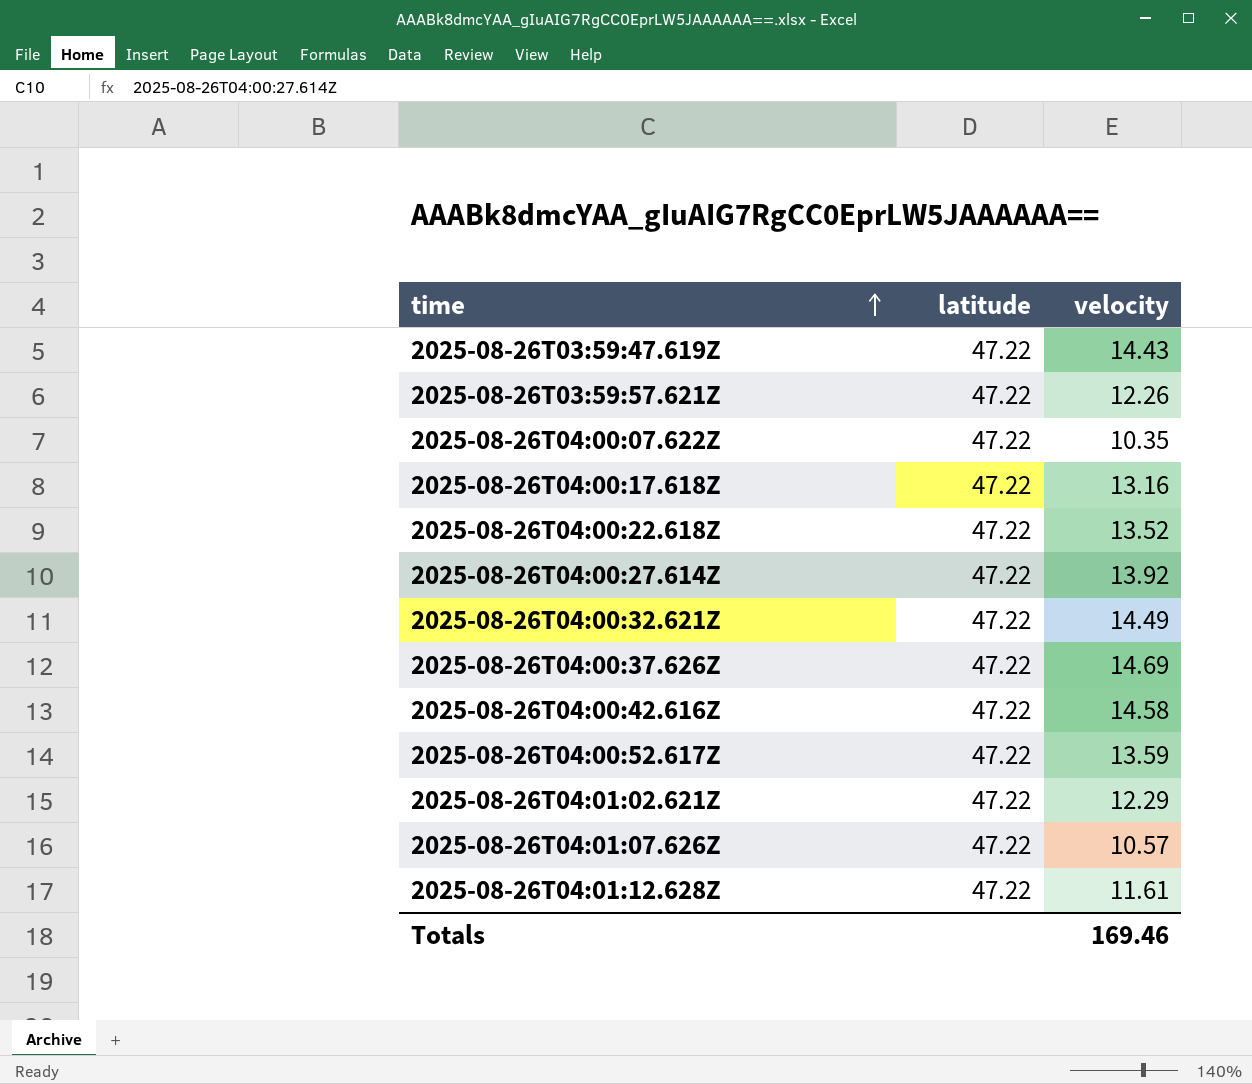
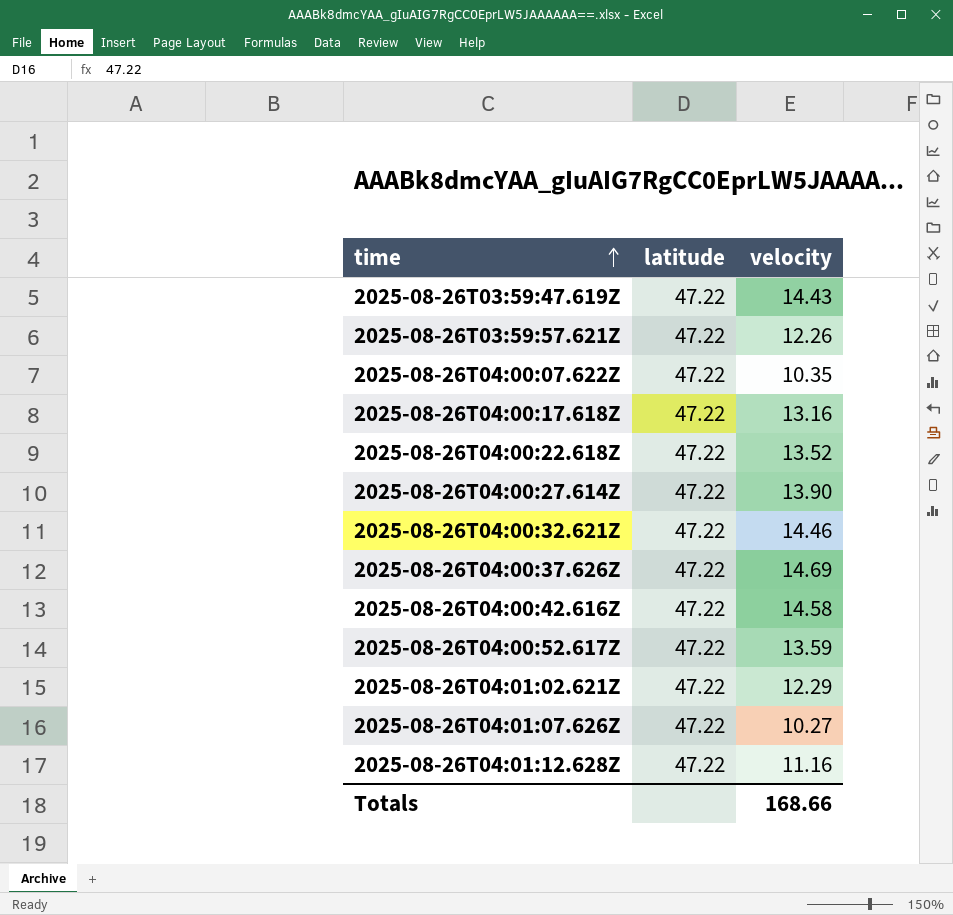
2025-08-26T04:00:27.614Z | velocity: 13.92 -> 13.90
2025-08-26T04:00:32.621Z | velocity: 14.49 -> 14.46
2025-08-26T04:01:07.626Z | velocity: 10.57 -> 10.27
2025-08-26T04:01:12.628Z | velocity: 11.61 -> 11.16
Totals | velocity: 169.46 -> 168.66

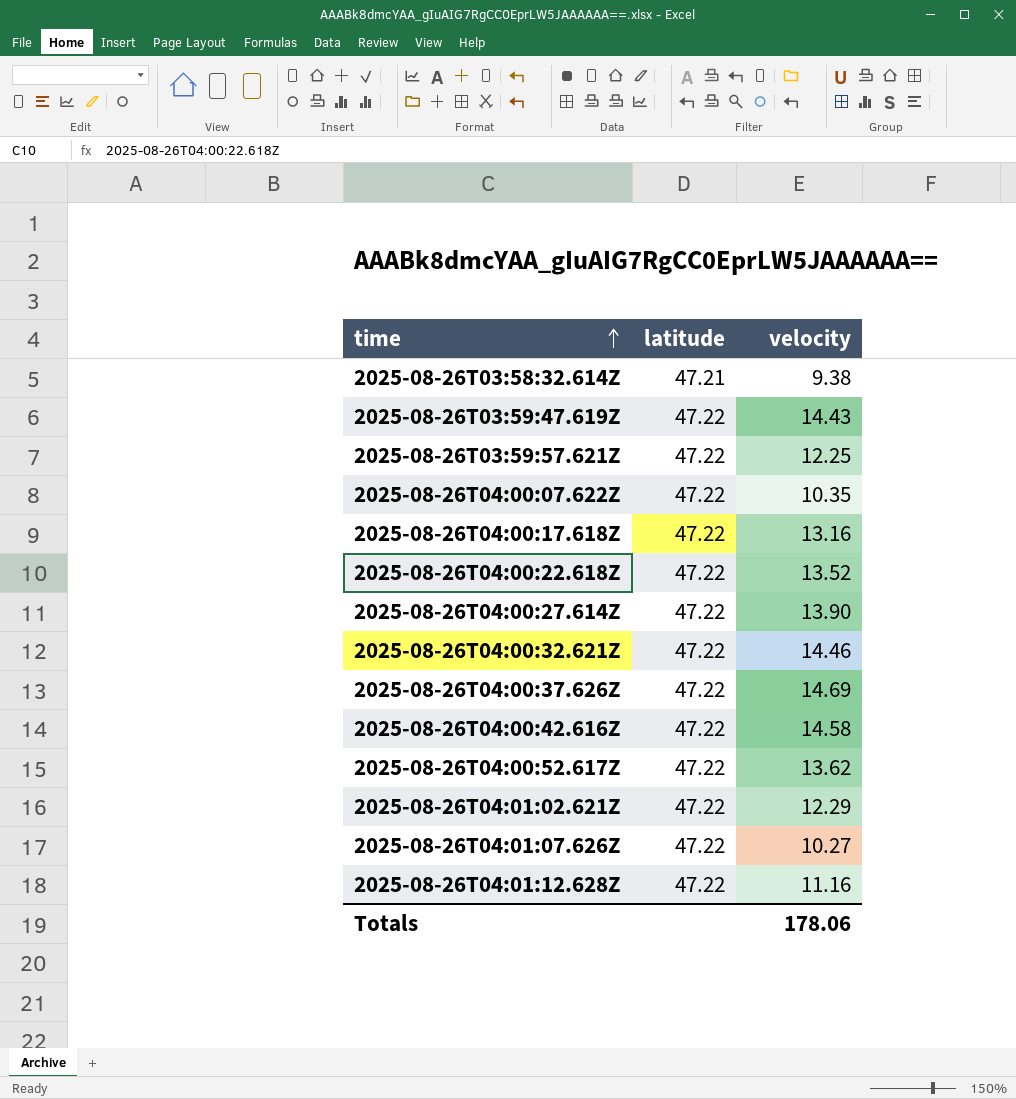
row 2025-08-26T03:58:32.614Z: none -> 47.21 | 9.38
2025-08-26T03:59:57.621Z | velocity: 12.26 -> 12.25
2025-08-26T04:00:52.617Z | velocity: 13.59 -> 13.62
Totals | velocity: 168.66 -> 178.06

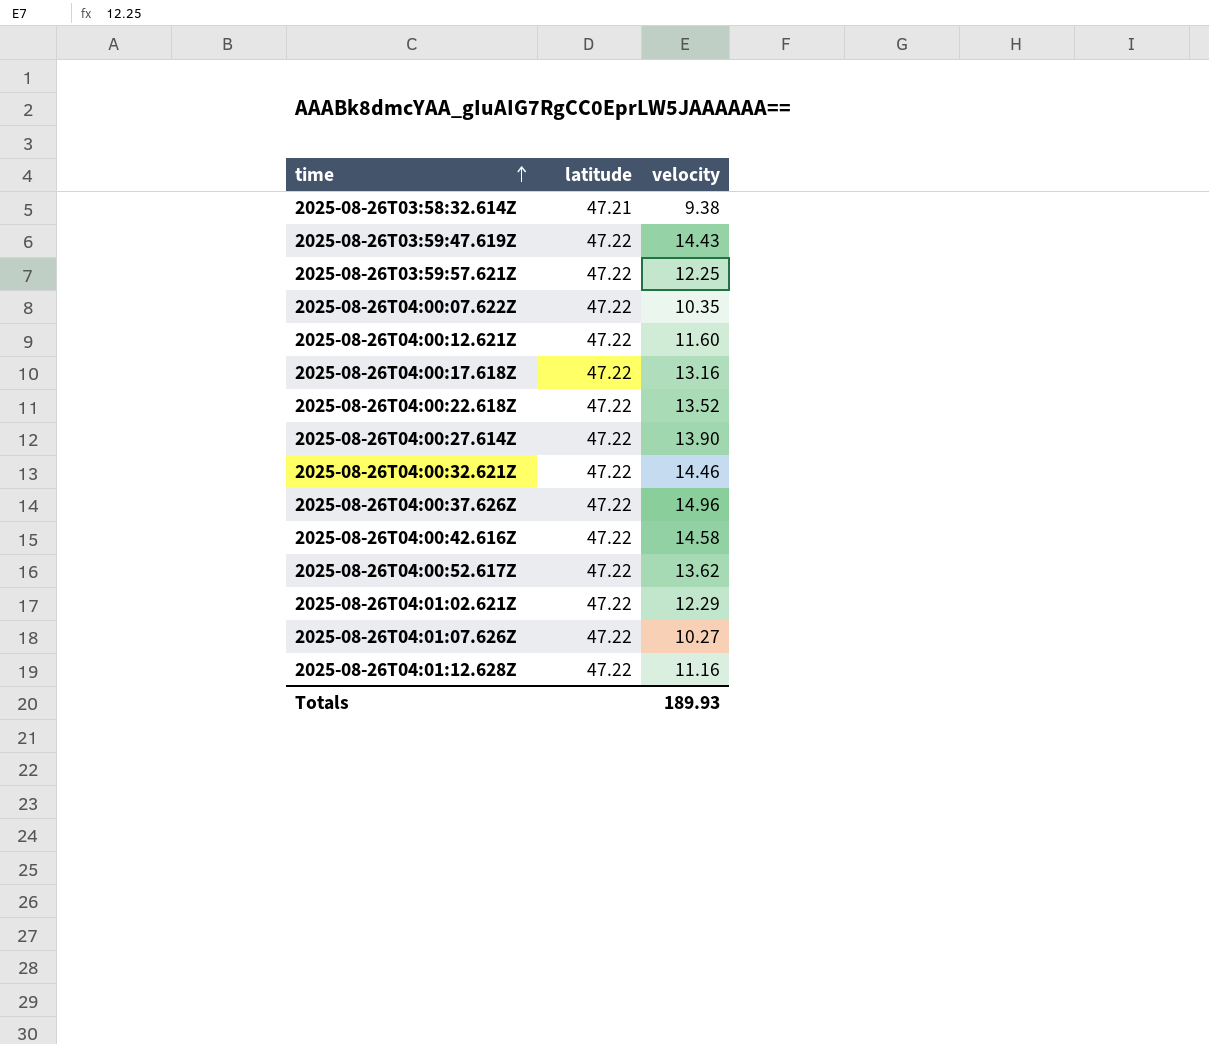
row 2025-08-26T04:00:12.621Z: none -> 47.22 | 11.60
2025-08-26T04:00:37.626Z | velocity: 14.69 -> 14.96
Totals | velocity: 178.06 -> 189.93

